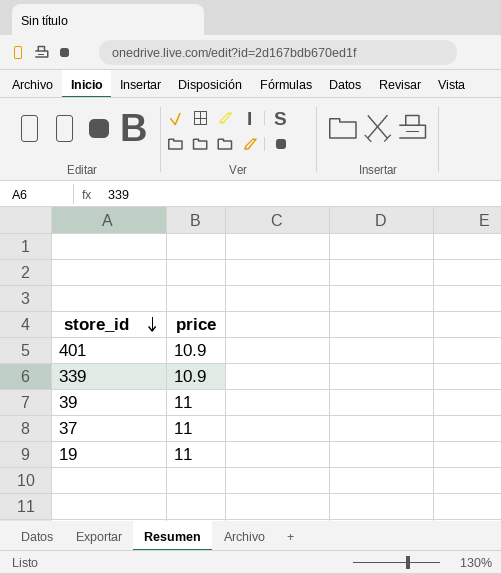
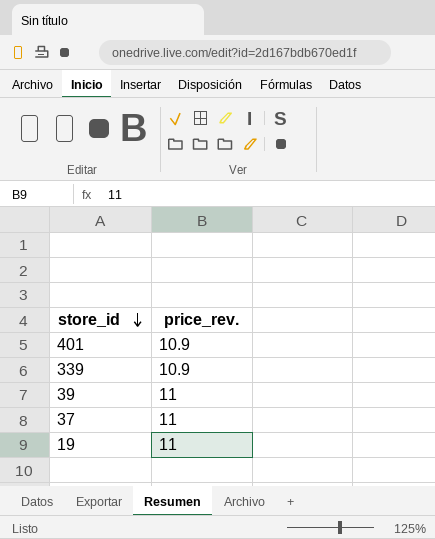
column name: price -> price_rev.

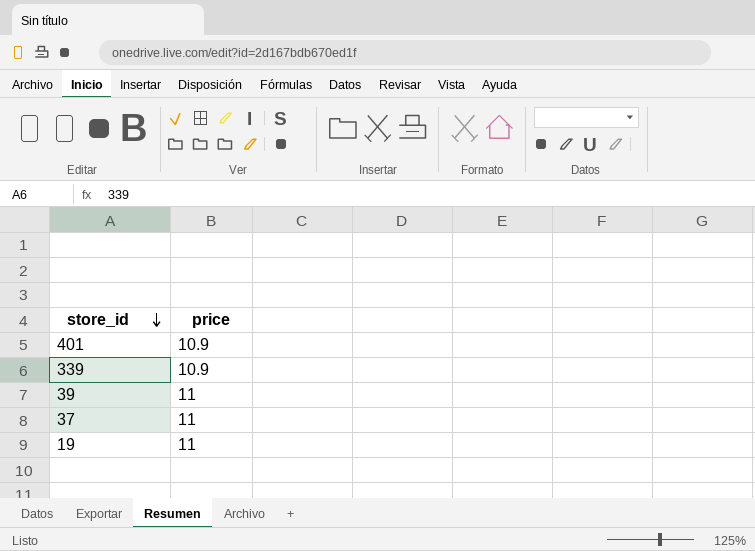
column name: price_rev. -> price

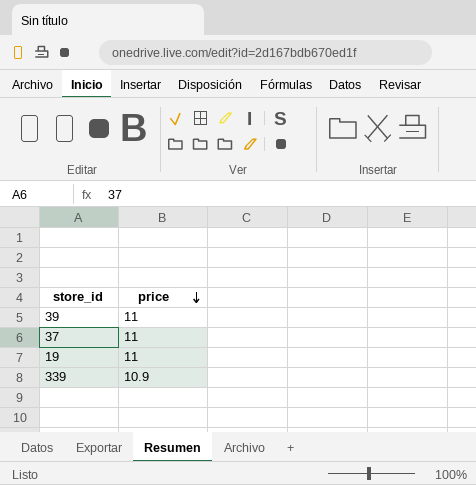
row order: store_id descending -> price descending
row 401: 10.9 -> none

